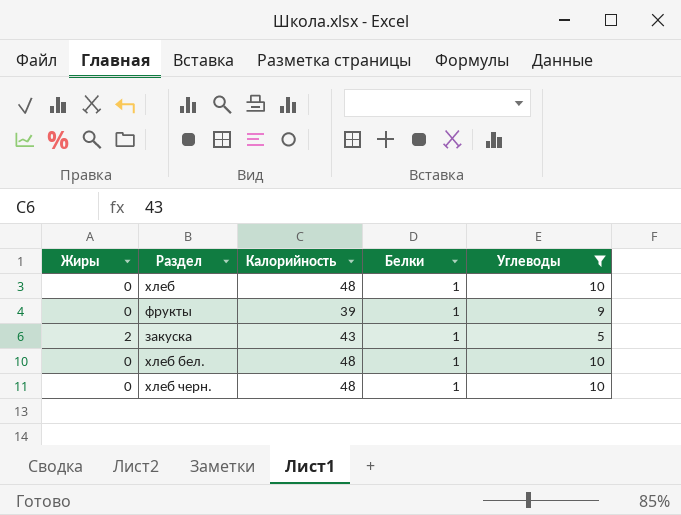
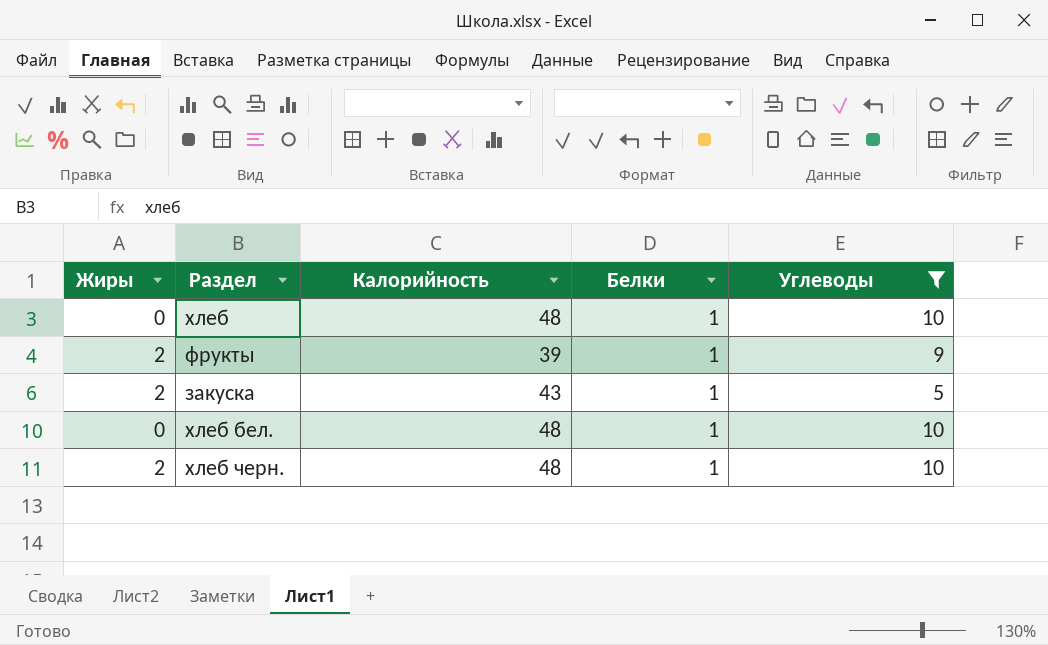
фрукты | Жиры: 0 -> 2
хлеб черн. | Жиры: 0 -> 2

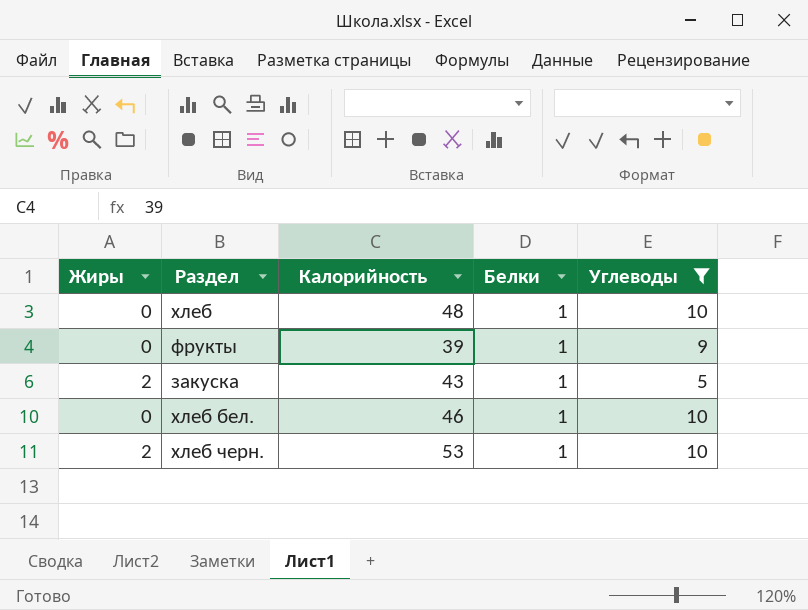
фрукты | Жиры: 2 -> 0
хлеб бел. | Калорийность: 48 -> 46
хлеб черн. | Калорийность: 48 -> 53

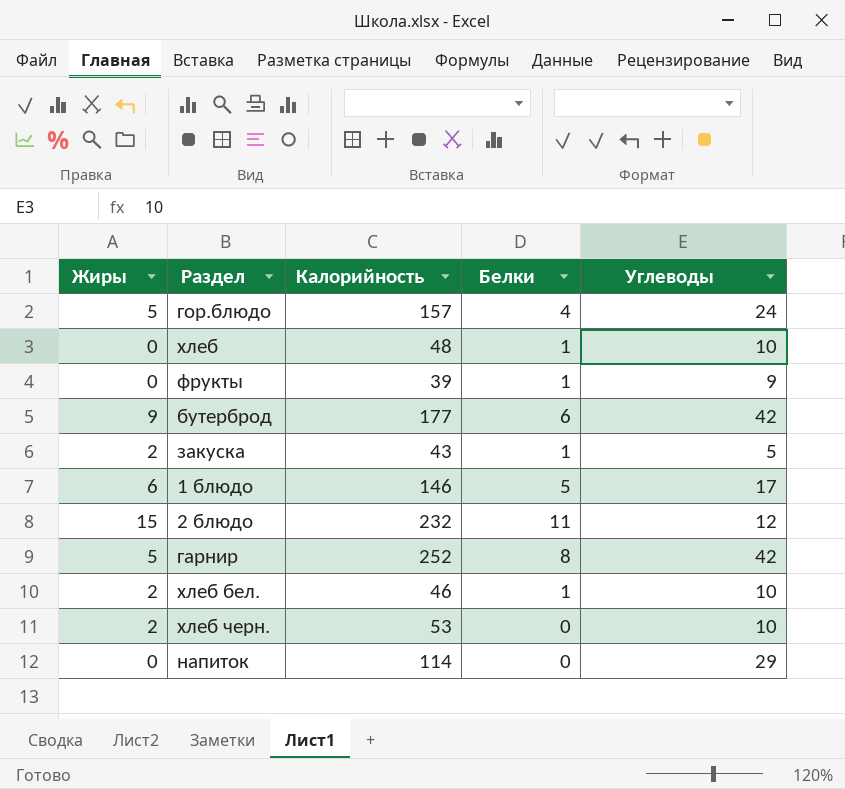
filter: Углеводы <= 10 -> none
хлеб бел. | Жиры: 0 -> 2
хлеб черн. | Белки: 1 -> 0

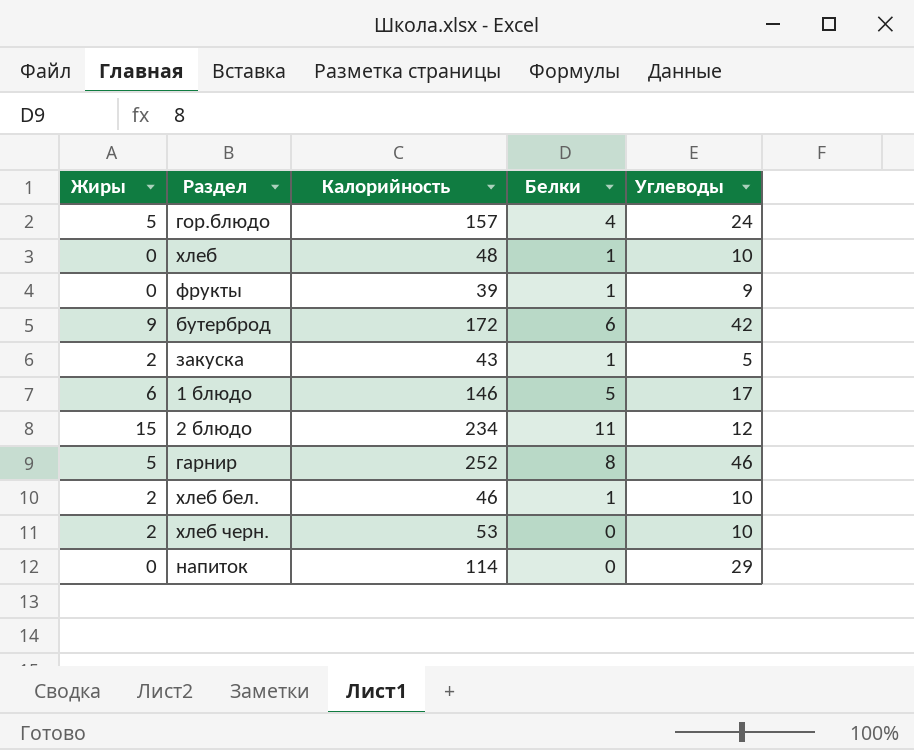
бутерброд | Калорийность: 177 -> 172
2 блюдо | Калорийность: 232 -> 234
гарнир | Углеводы: 42 -> 46

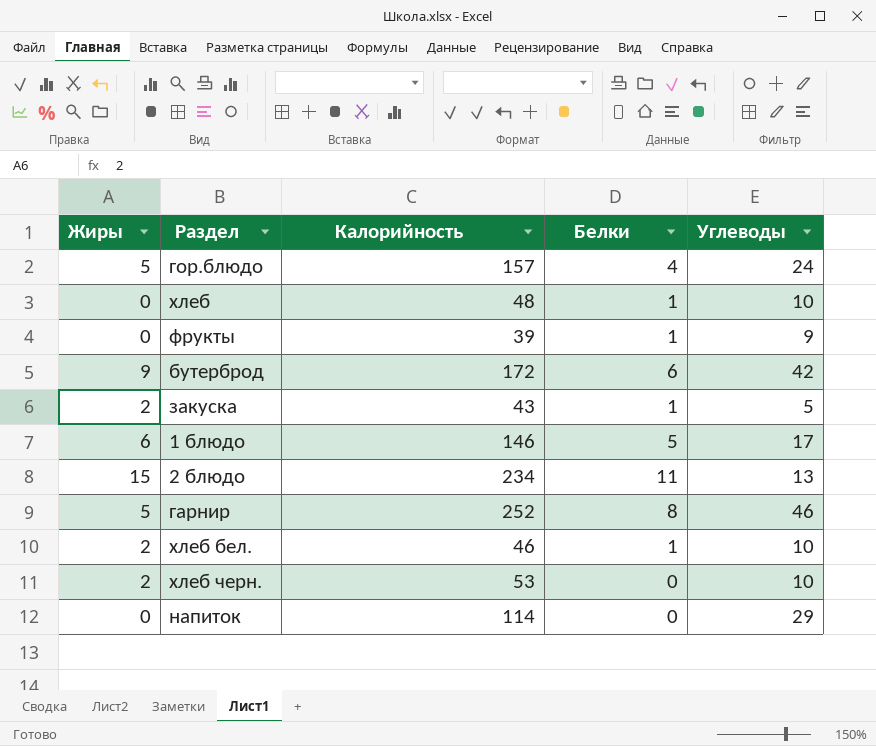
2 блюдо | Углеводы: 12 -> 13

